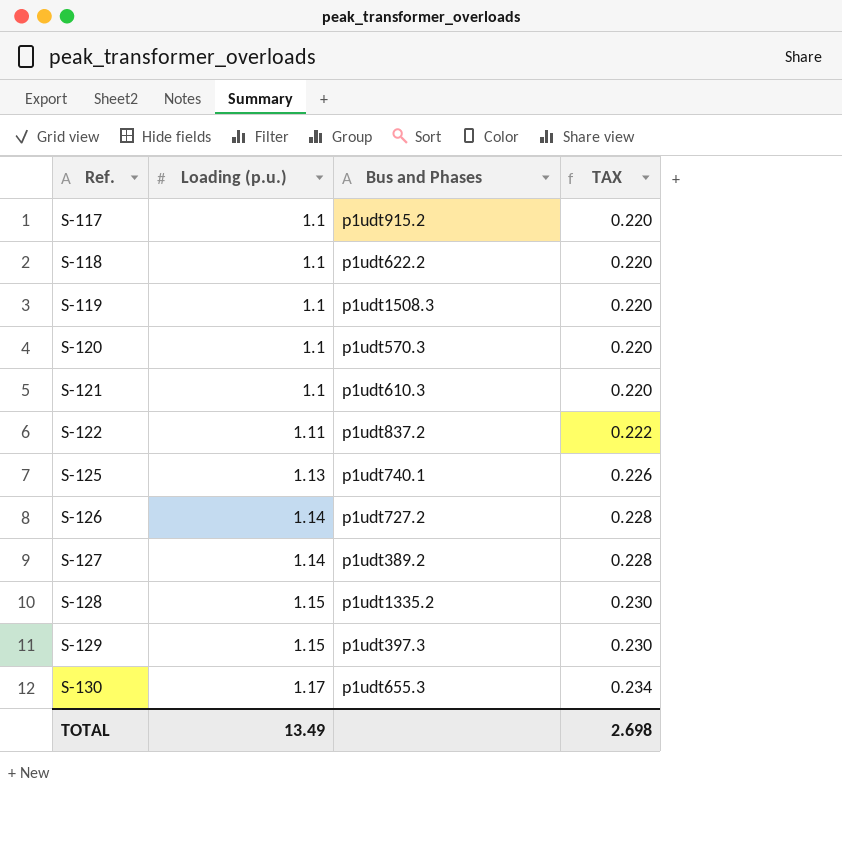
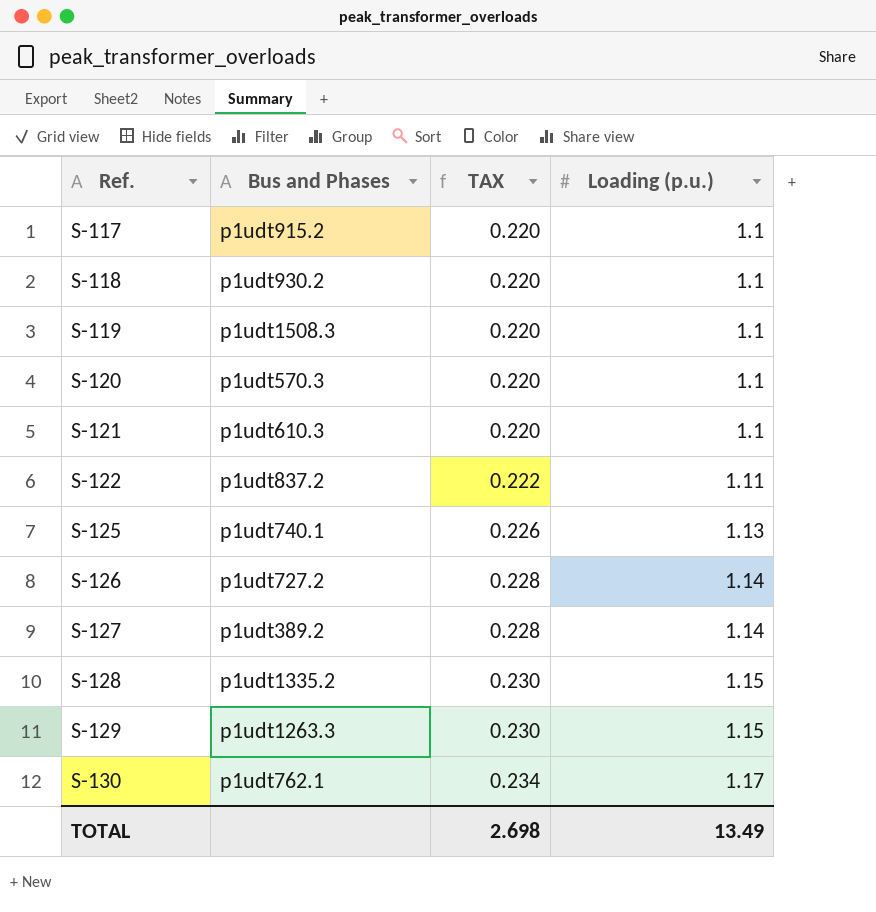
column Loading (p.u.) | position: 2 -> 4
S-118 | Bus and Phases: p1udt622.2 -> p1udt930.2
S-129 | Bus and Phases: p1udt397.3 -> p1udt1263.3
S-130 | Bus and Phases: p1udt655.3 -> p1udt762.1

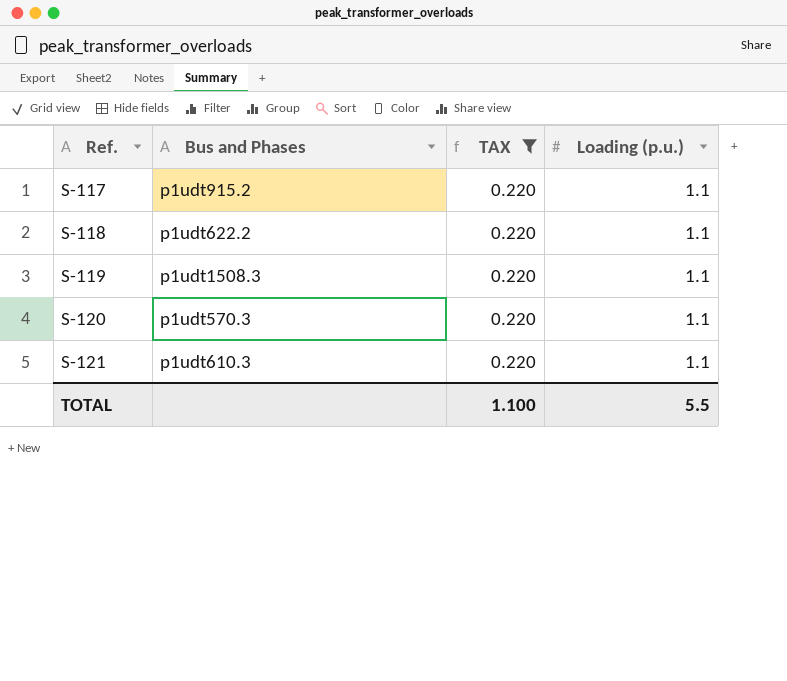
filter: none -> TAX = 0.220
S-118 | Bus and Phases: p1udt930.2 -> p1udt622.2
TOTAL | TAX: 2.698 -> 1.100
TOTAL | Loading (p.u.): 13.49 -> 5.5

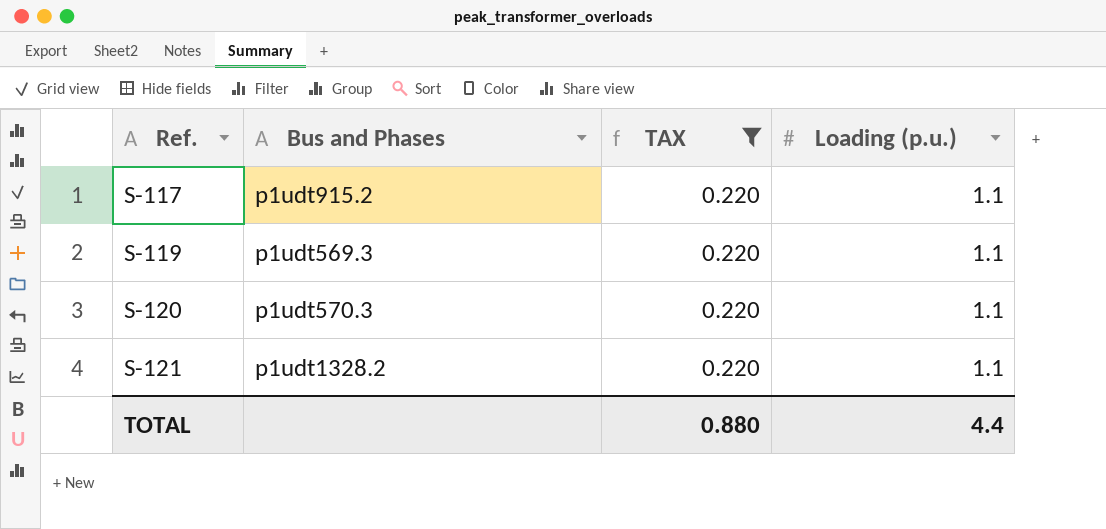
row S-118: p1udt622.2 | 0.220 | 1.1 -> none
S-119 | Bus and Phases: p1udt1508.3 -> p1udt569.3
S-121 | Bus and Phases: p1udt610.3 -> p1udt1328.2
TOTAL | TAX: 1.100 -> 0.880
TOTAL | Loading (p.u.): 5.5 -> 4.4

